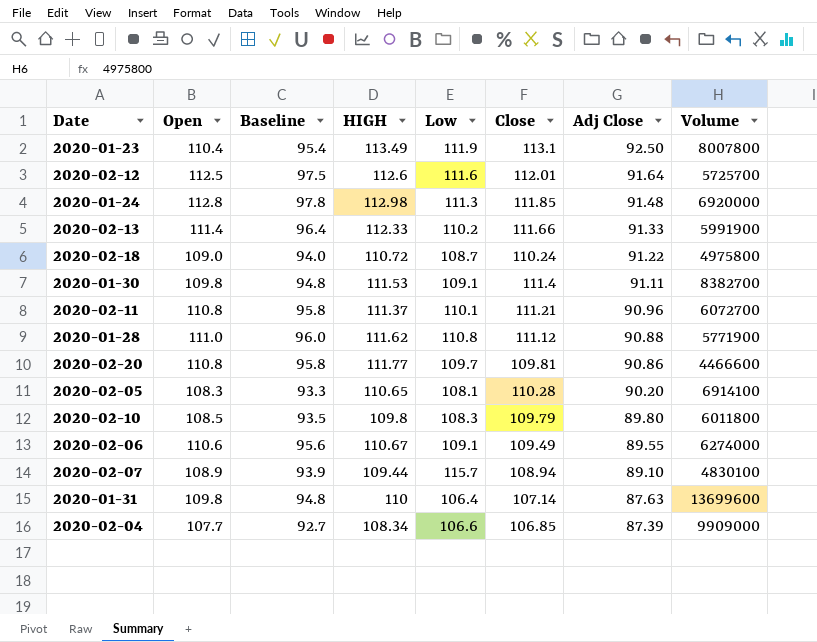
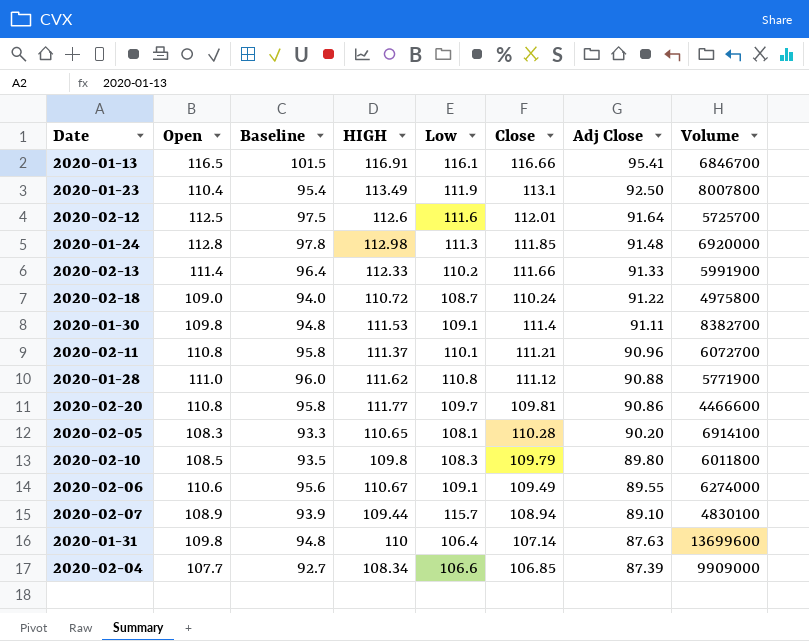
row 2020-01-13: none -> 116.5 | 101.5 | 116.91 | 116.1 | 116.66 | 95.41 | 6846700

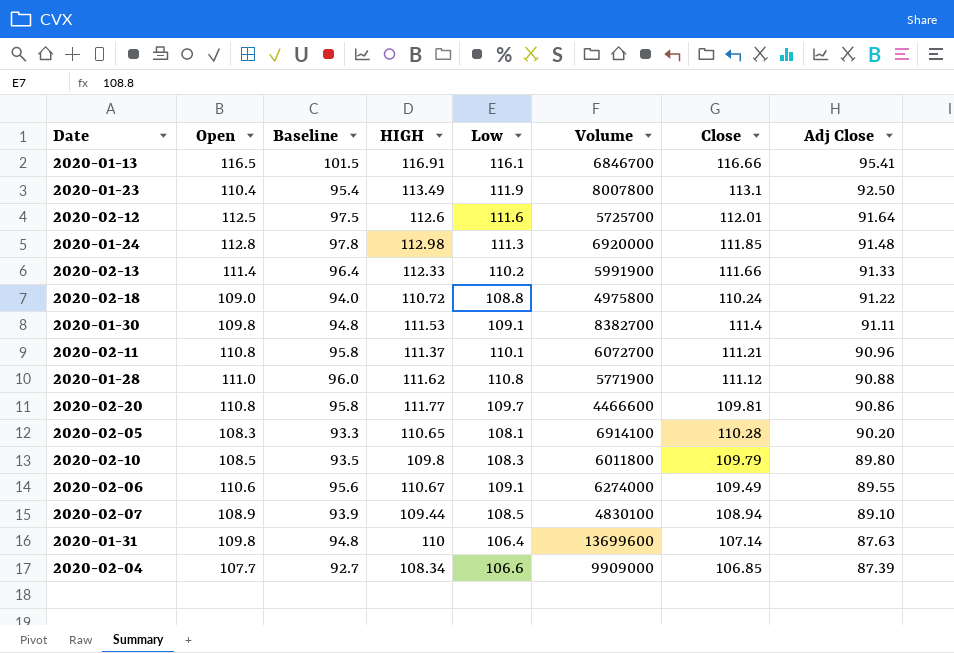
column Volume | position: 8 -> 6
2020-02-18 | Low: 108.7 -> 108.8
2020-02-07 | Low: 115.7 -> 108.5

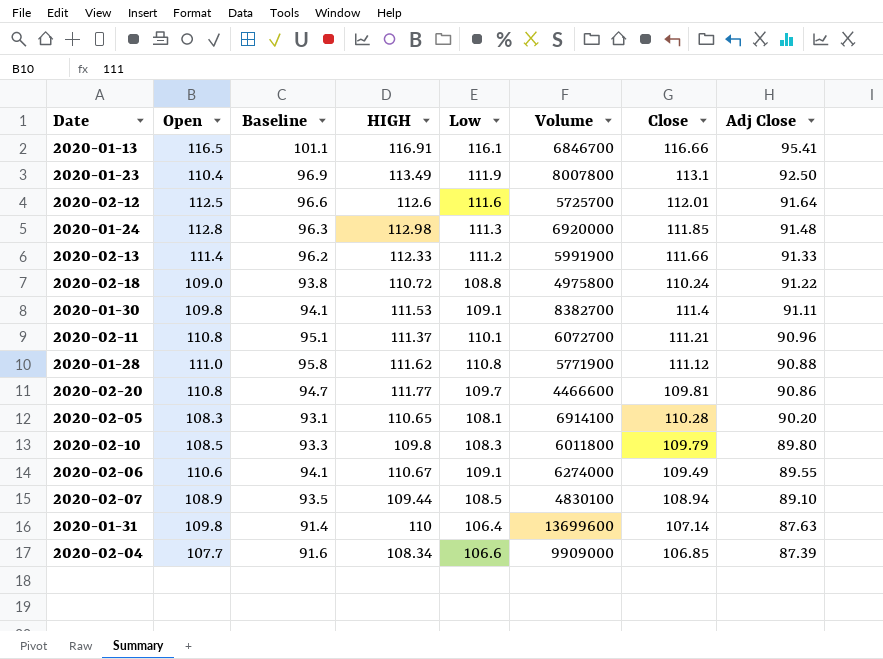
column Baseline | formula: [Open] - 15 -> [Low] - 15
2020-02-13 | Low: 110.2 -> 111.2

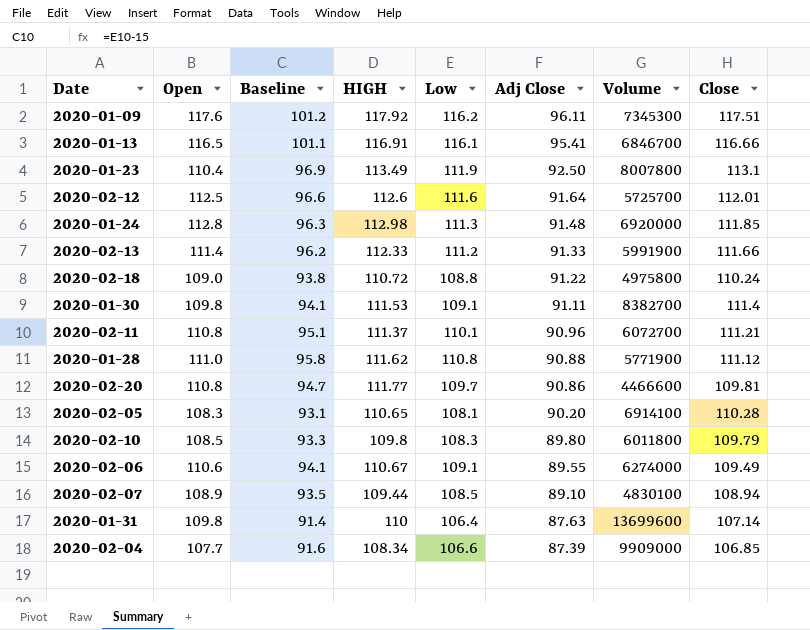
column Adj Close | position: 8 -> 6
row 2020-01-09: none -> 117.6 | 101.2 | 117.92 | 116.2 | 96.11 | 7345300 | 117.51

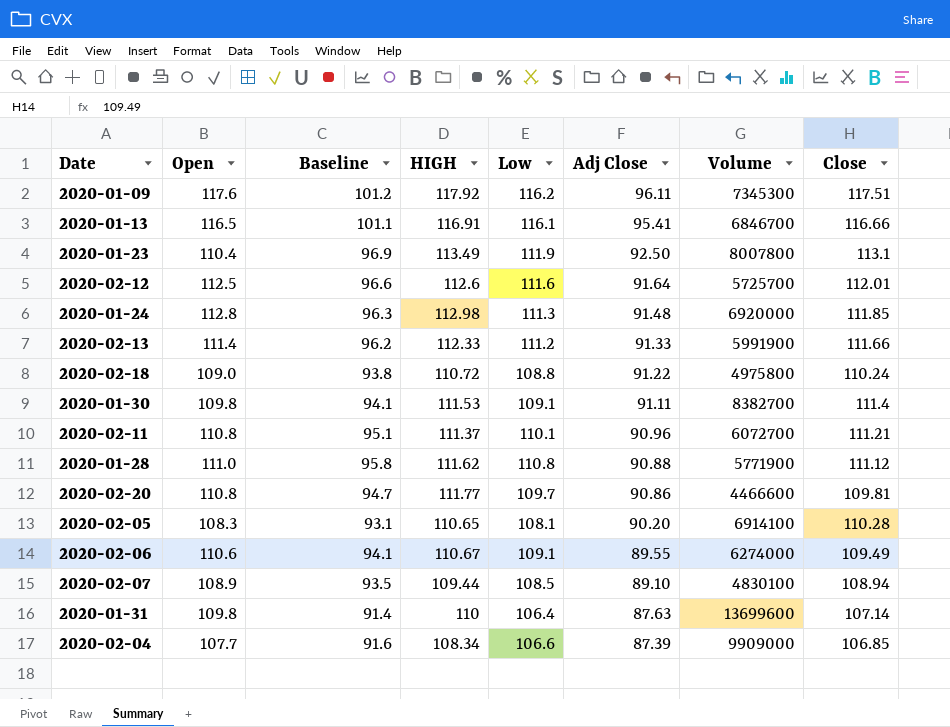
row 2020-02-10: 108.5 | 93.3 | 109.8 | 108.3 | 89.80 | 6011800 | 109.79 -> none

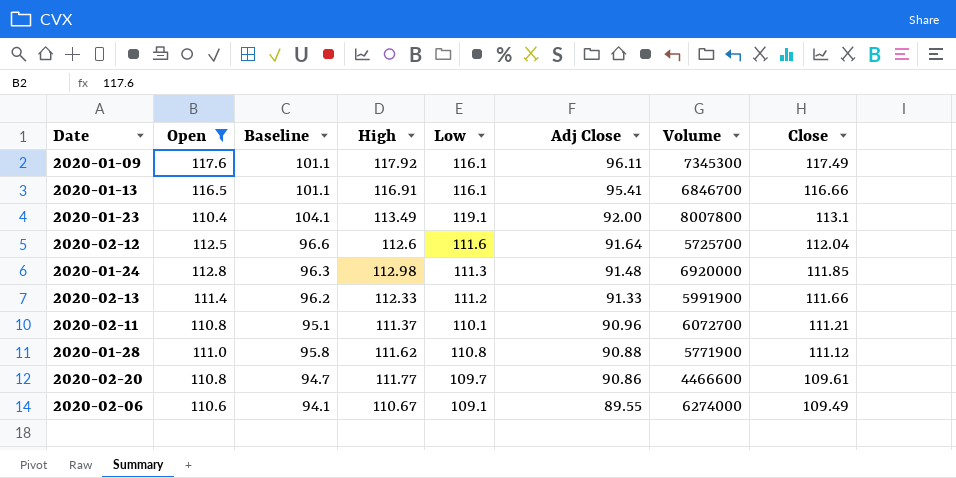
filter: none -> Open >= 110.4
column name: HIGH -> High
2020-01-09 | Baseline: 101.2 -> 101.1
2020-01-09 | Low: 116.2 -> 116.1
2020-01-09 | Close: 117.51 -> 117.49
2020-01-23 | Baseline: 96.9 -> 104.1
2020-01-23 | Low: 111.9 -> 119.1
2020-01-23 | Adj Close: 92.50 -> 92.00
2020-02-12 | Close: 112.01 -> 112.04
2020-02-20 | Close: 109.81 -> 109.61

